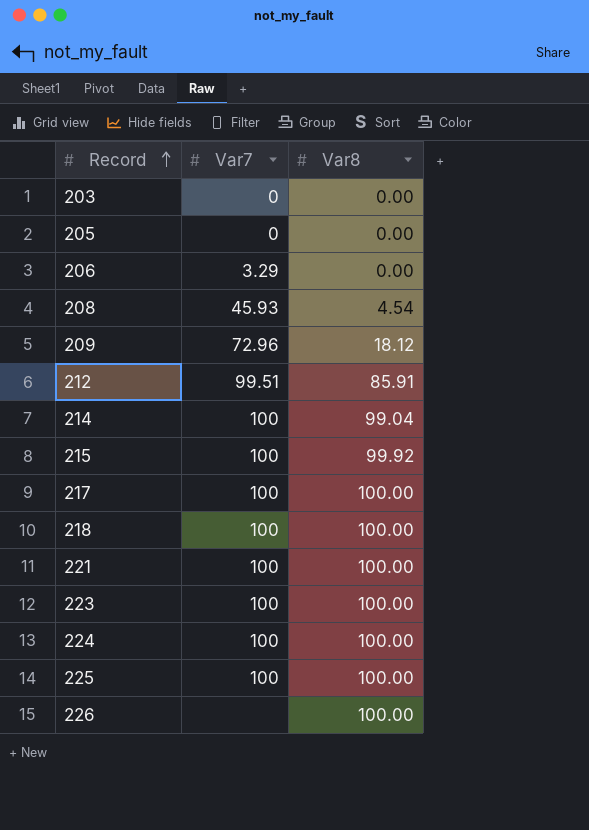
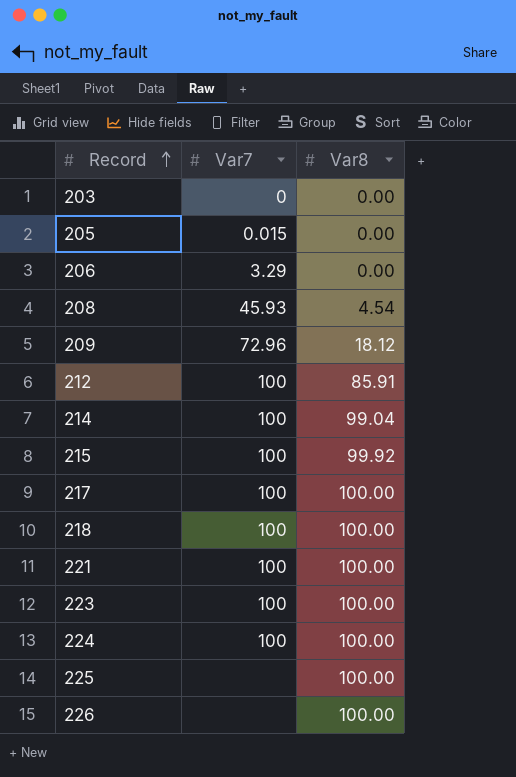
205 | Var7: 0 -> 0.015
212 | Var7: 99.51 -> 100
225 | Var7: 100 -> none

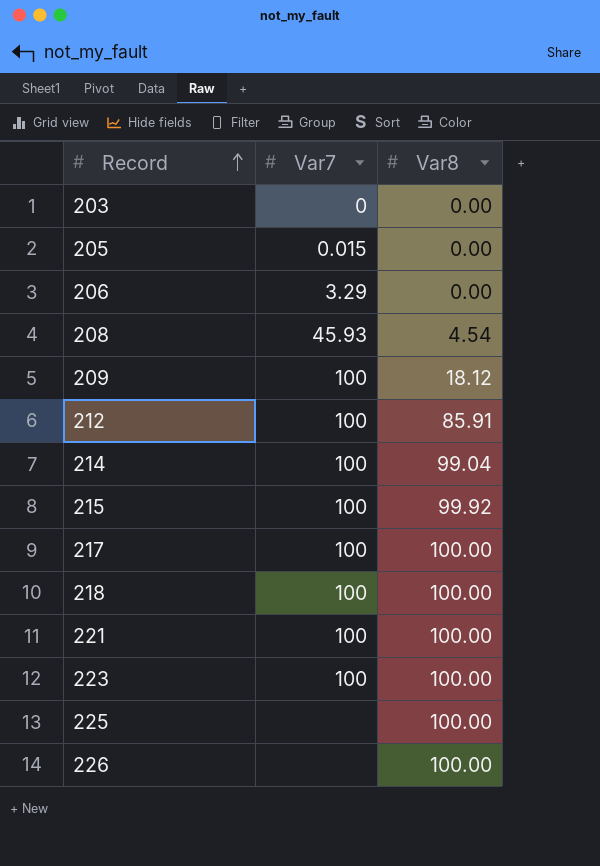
row 224: 100 | 100.00 -> none
209 | Var7: 72.96 -> 100

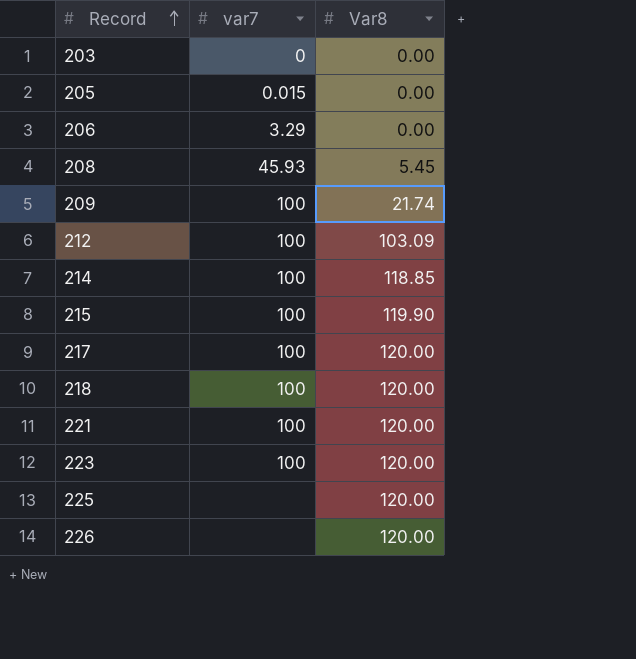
column name: Var7 -> var7
208 | Var8: 4.54 -> 5.45
209 | Var8: 18.12 -> 21.74
212 | Var8: 85.91 -> 103.09
214 | Var8: 99.04 -> 118.85
215 | Var8: 99.92 -> 119.90
217 | Var8: 100.00 -> 120.00
218 | Var8: 100.00 -> 120.00
221 | Var8: 100.00 -> 120.00
223 | Var8: 100.00 -> 120.00
225 | Var8: 100.00 -> 120.00
226 | Var8: 100.00 -> 120.00

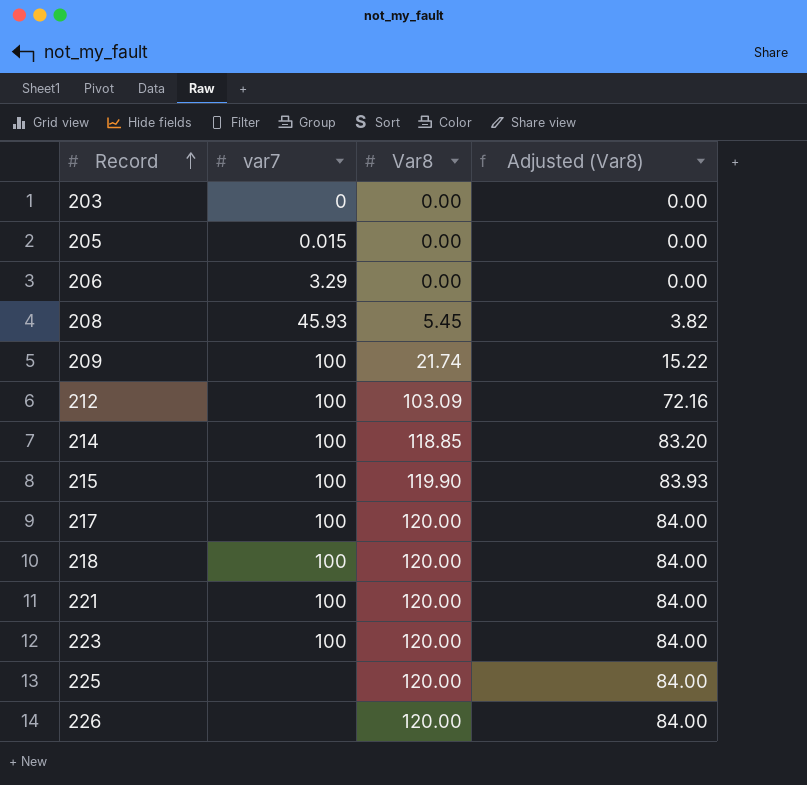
column Adjusted (Var8) | formula: none -> [Var8] * 0.7

